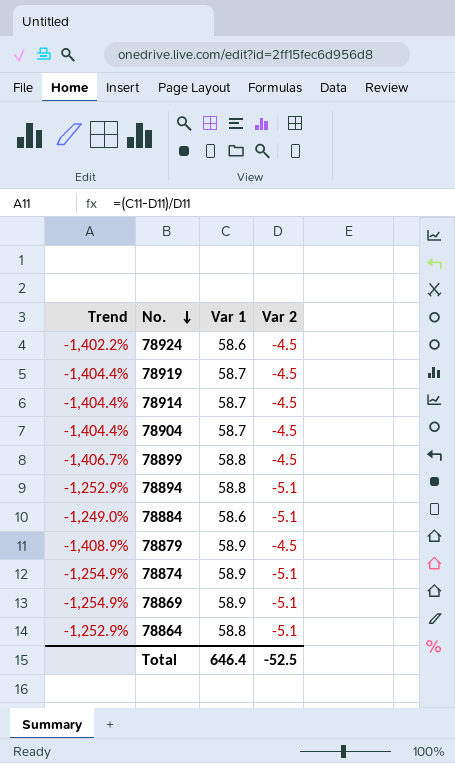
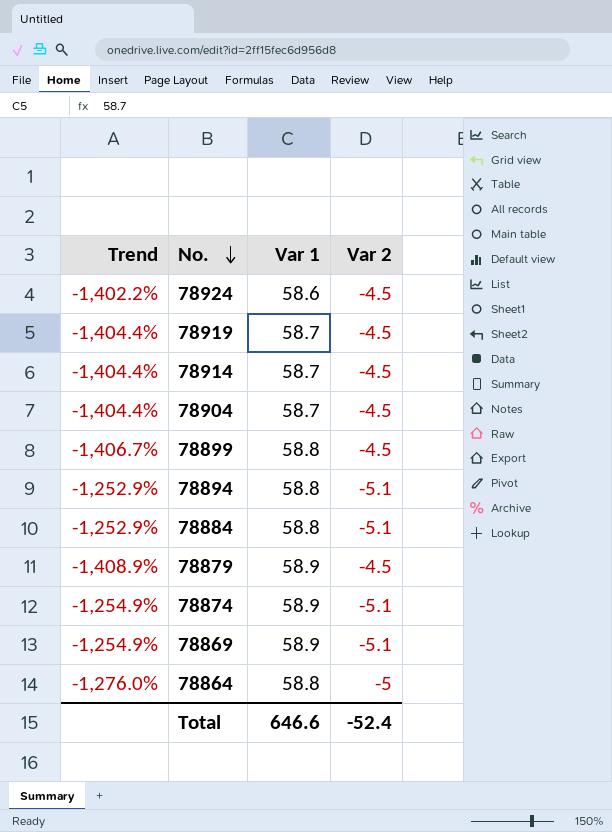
78884 | Trend: -1,249.0% -> -1,252.9%
78884 | Var 1: 58.6 -> 58.8
78864 | Trend: -1,252.9% -> -1,276.0%
78864 | Var 2: -5.1 -> -5
Total | Var 1: 646.4 -> 646.6
Total | Var 2: -52.5 -> -52.4

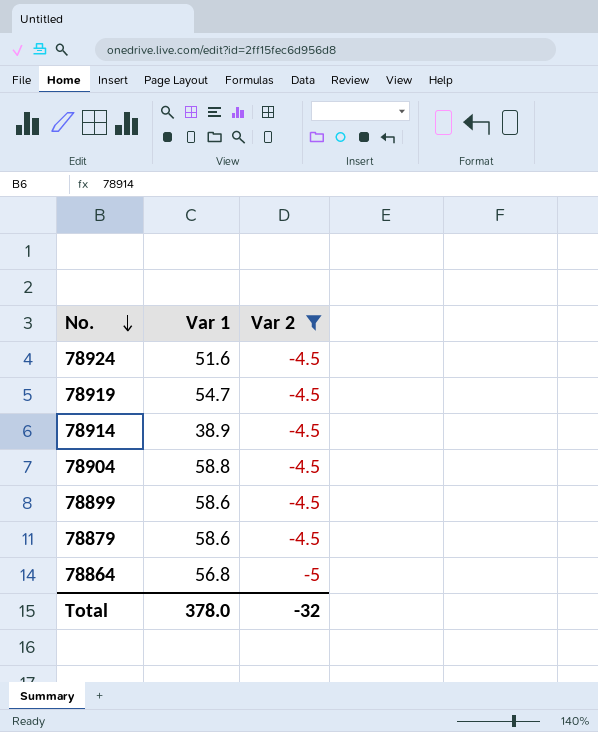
filter: none -> Var 2 != -5.1
column Trend | formula: ([Var 1] - [Var 2]) / [Var 2] -> none
78924 | Var 1: 58.6 -> 51.6
78919 | Var 1: 58.7 -> 54.7
78914 | Var 1: 58.7 -> 38.9
78904 | Var 1: 58.7 -> 58.8
78899 | Var 1: 58.8 -> 58.6
78879 | Var 1: 58.9 -> 58.6
78864 | Var 1: 58.8 -> 56.8
Total | Var 1: 646.6 -> 378.0
Total | Var 2: -52.4 -> -32

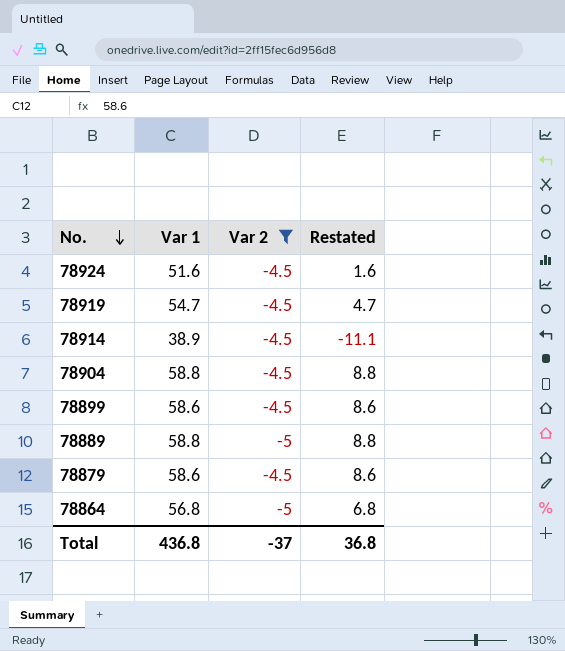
column Restated | formula: none -> [Var 1] - 50
row 78889: none -> 58.8 | -5 | 8.8
Total | Var 1: 378.0 -> 436.8
Total | Var 2: -32 -> -37

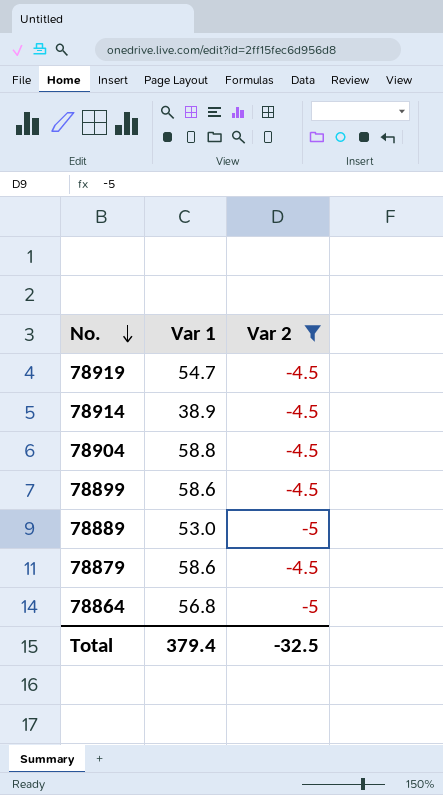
column Restated | formula: [Var 1] - 50 -> none
row 78924: 51.6 | -4.5 | 1.6 -> none
78889 | Var 1: 58.8 -> 53.0
Total | Var 1: 436.8 -> 379.4
Total | Var 2: -37 -> -32.5

